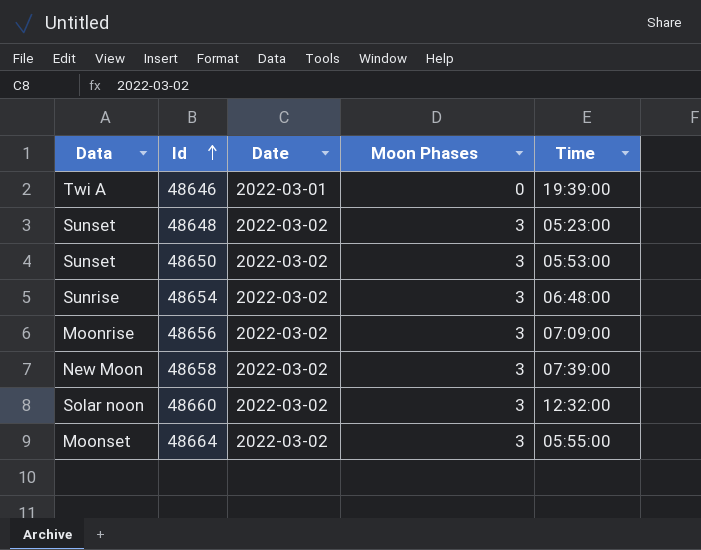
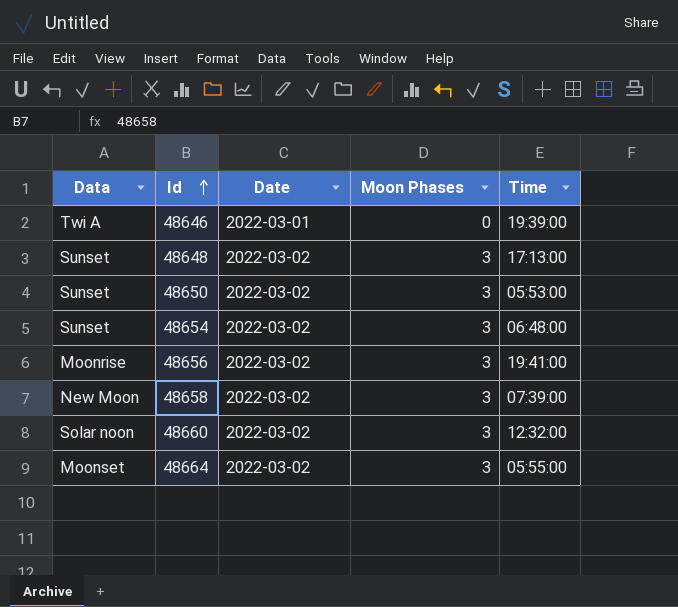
48648 | Time: 05:23:00 -> 17:13:00
48654 | Data: Sunrise -> Sunset
48656 | Time: 07:09:00 -> 19:41:00

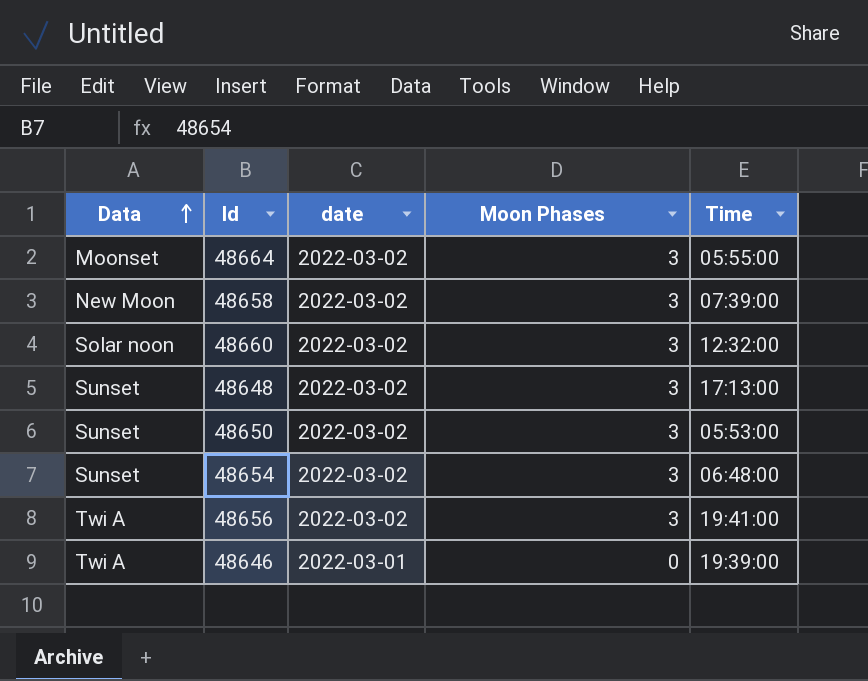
row order: Id ascending -> Data ascending
column name: Date -> date
48656 | Data: Moonrise -> Twi A

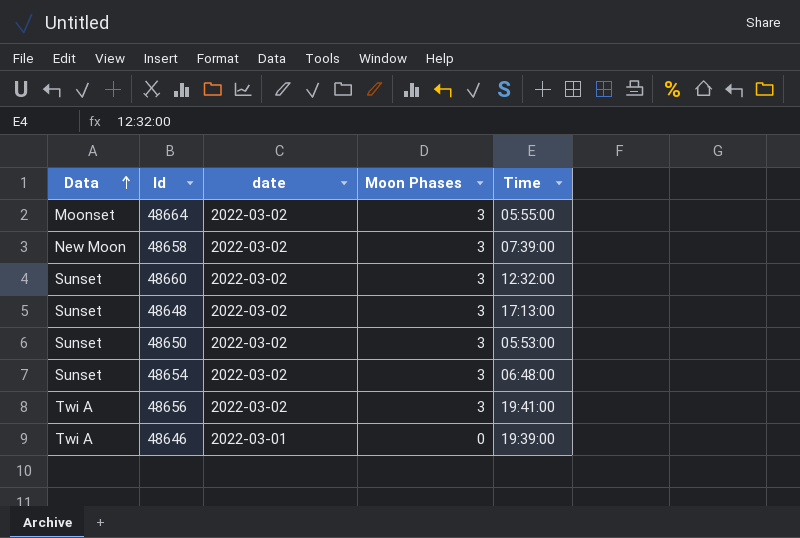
48660 | Data: Solar noon -> Sunset

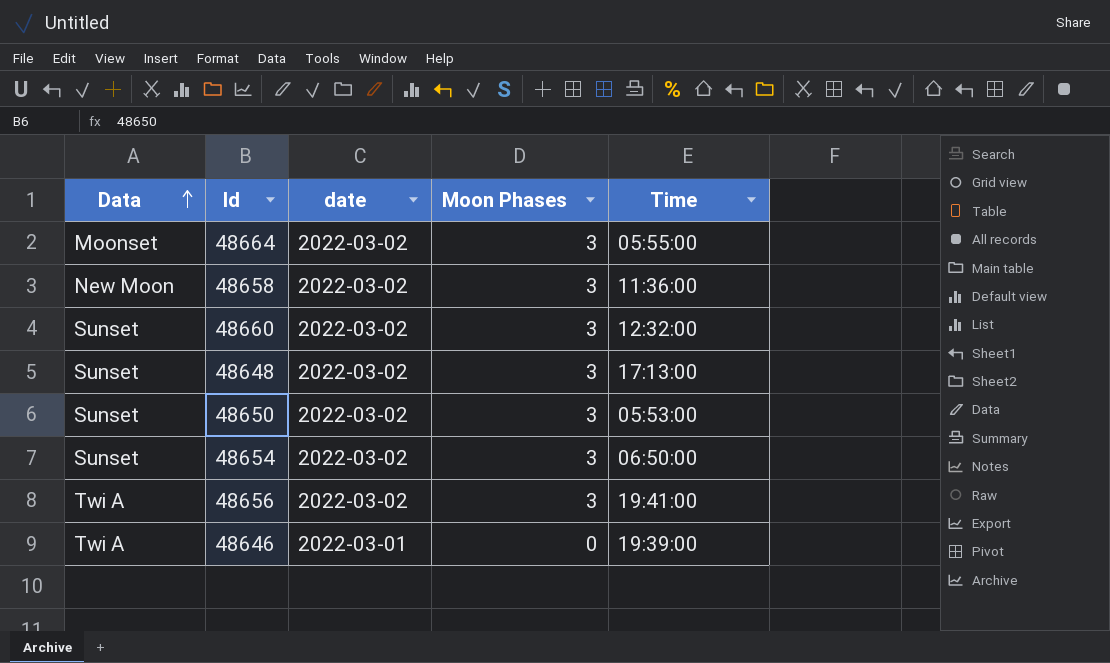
48658 | Time: 07:39:00 -> 11:36:00
48654 | Time: 06:48:00 -> 06:50:00

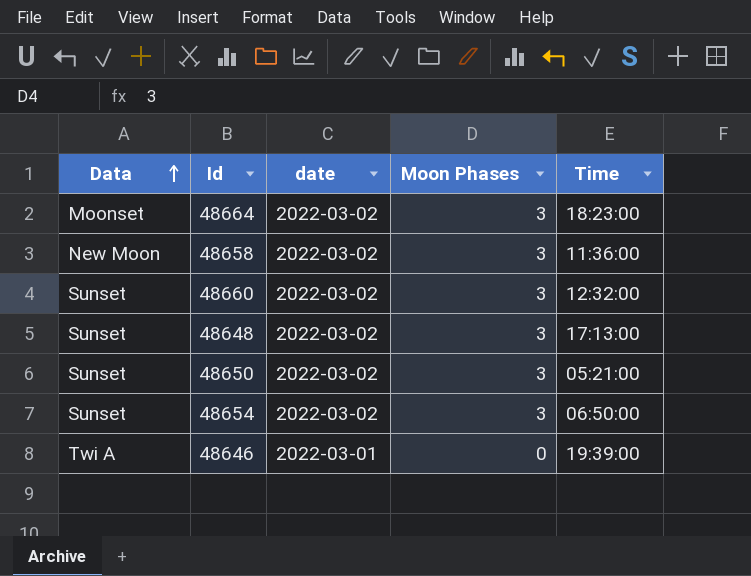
row 48656: Twi A | 2022-03-02 | 3 | 19:41:00 -> none
48664 | Time: 05:55:00 -> 18:23:00
48650 | Time: 05:53:00 -> 05:21:00

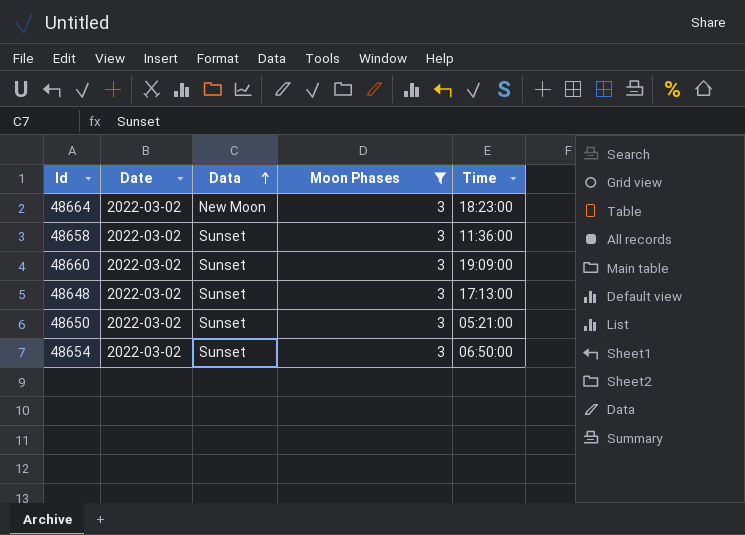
filter: none -> Moon Phases = 3
column name: date -> Date
column Data | position: 1 -> 3
48664 | Data: Moonset -> New Moon
48658 | Data: New Moon -> Sunset
48660 | Time: 12:32:00 -> 19:09:00

